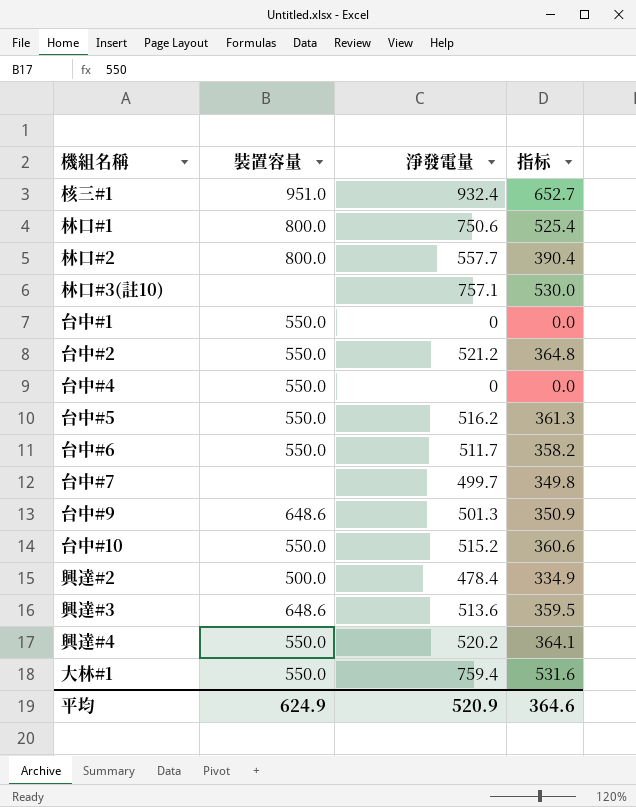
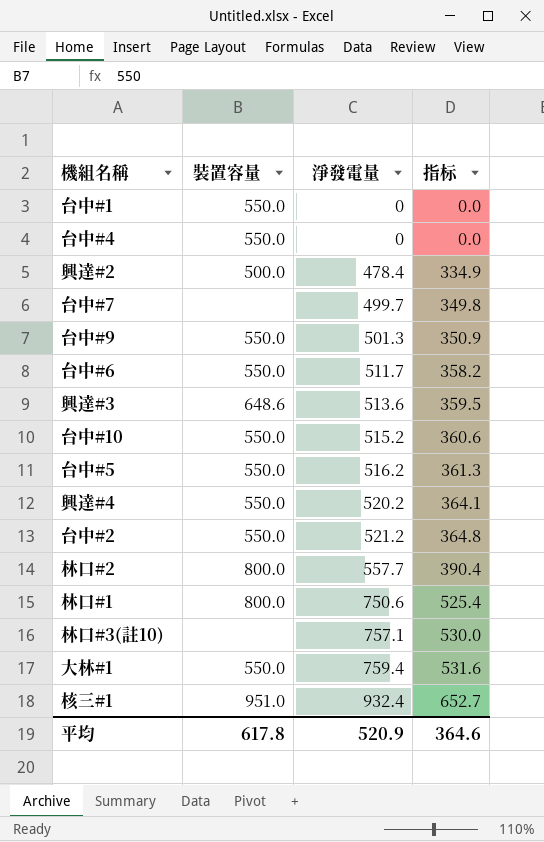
row order: none -> 淨發電量 ascending
台中#9 | 裝置容量: 648.6 -> 550.0
平均 | 裝置容量: 624.9 -> 617.8

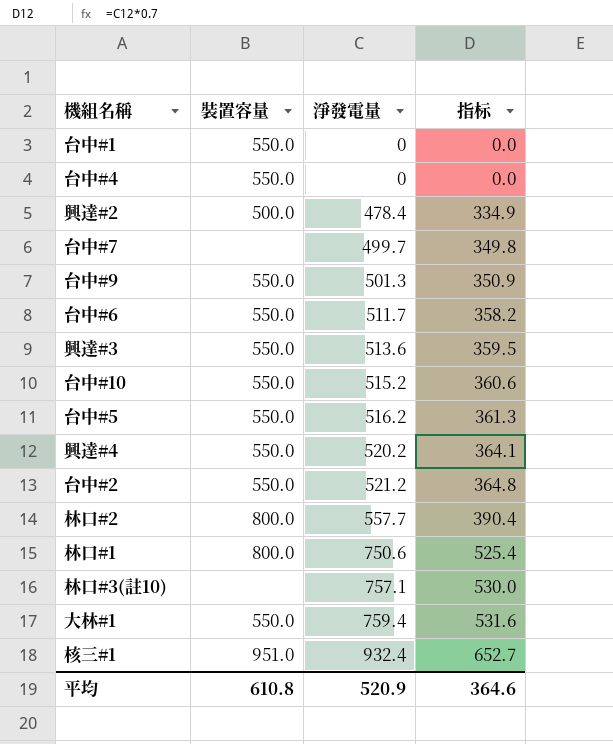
興達#3 | 裝置容量: 648.6 -> 550.0
平均 | 裝置容量: 617.8 -> 610.8

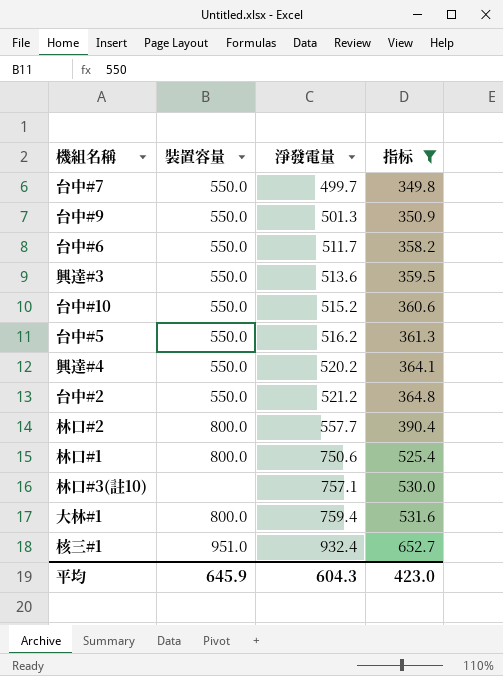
filter: none -> 指标 >= 349.8
台中#7 | 裝置容量: none -> 550.0
大林#1 | 裝置容量: 550.0 -> 800.0
平均 | 裝置容量: 610.8 -> 645.9
平均 | 淨發電量: 520.9 -> 604.3
平均 | 指标: 364.6 -> 423.0

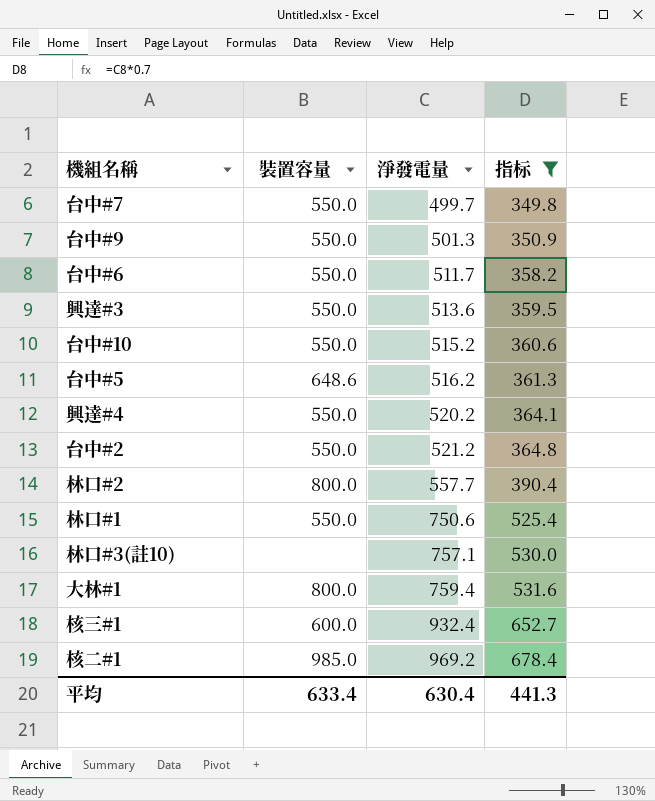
台中#5 | 裝置容量: 550.0 -> 648.6
林口#1 | 裝置容量: 800.0 -> 550.0
核三#1 | 裝置容量: 951.0 -> 600.0
row 核二#1: none -> 985.0 | 969.2 | 678.4
平均 | 裝置容量: 645.9 -> 633.4
平均 | 淨發電量: 604.3 -> 630.4
平均 | 指标: 423.0 -> 441.3

